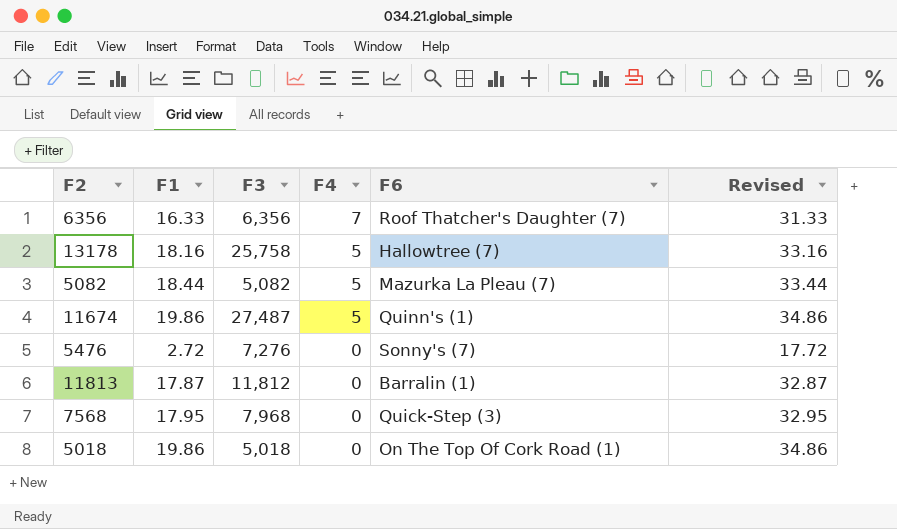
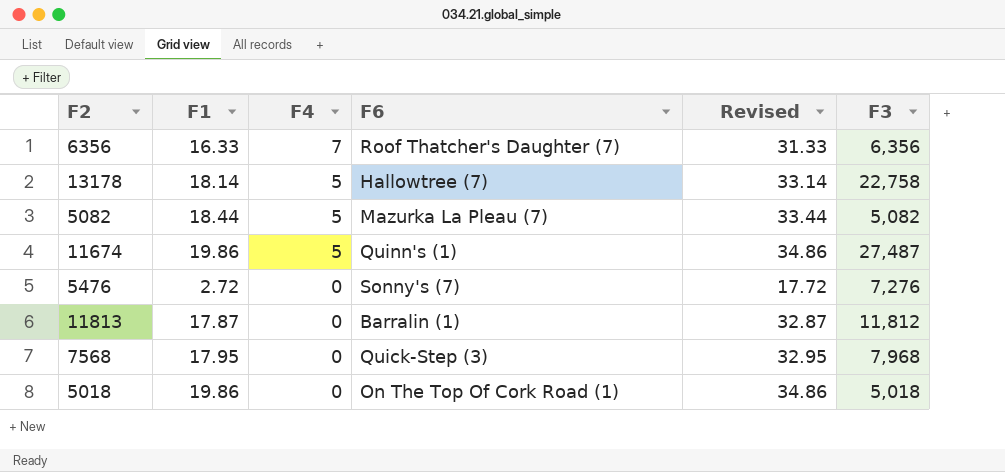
column F3 | position: 3 -> 6
13178 | F1: 18.16 -> 18.14
13178 | Revised: 33.16 -> 33.14
13178 | F3: 25,758 -> 22,758

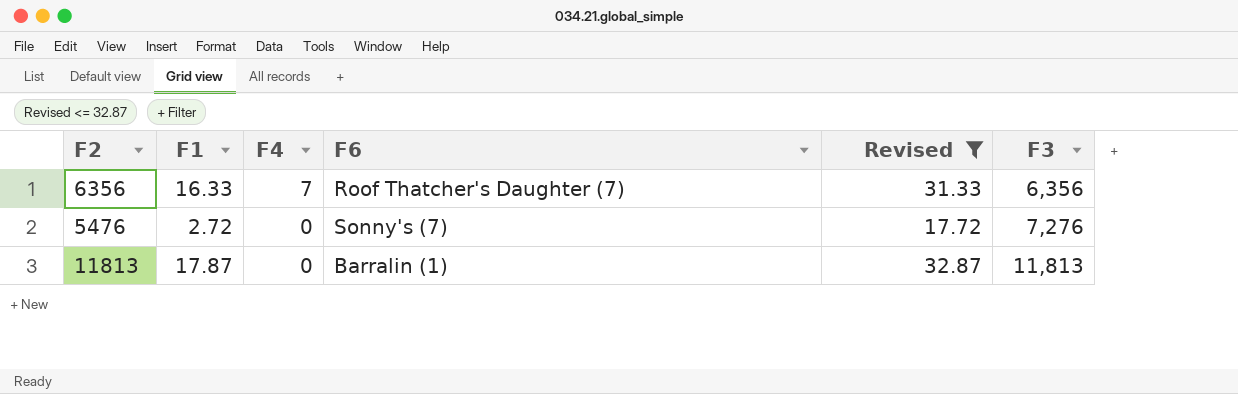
filter: none -> Revised <= 32.87
11813 | F3: 11,812 -> 11,813

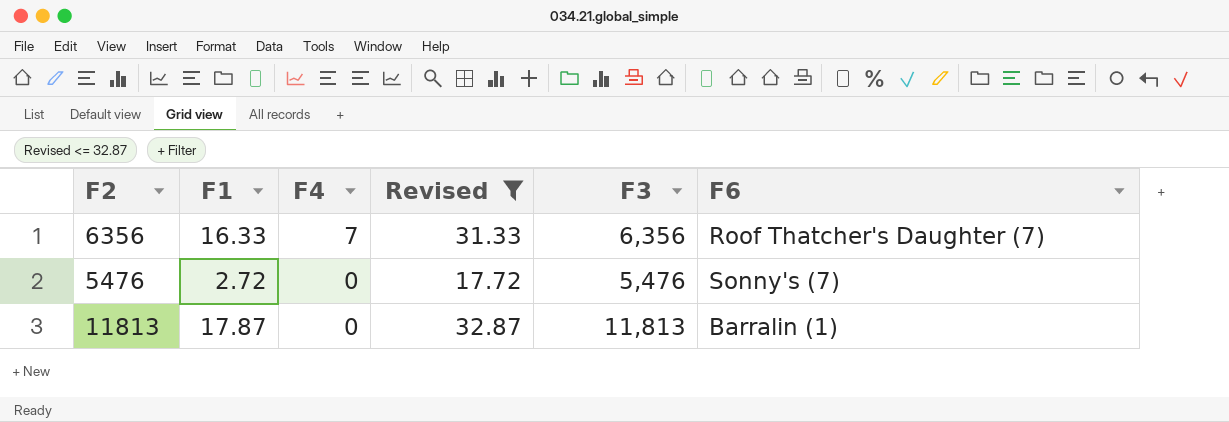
column F6 | position: 4 -> 6
5476 | F3: 7,276 -> 5,476

